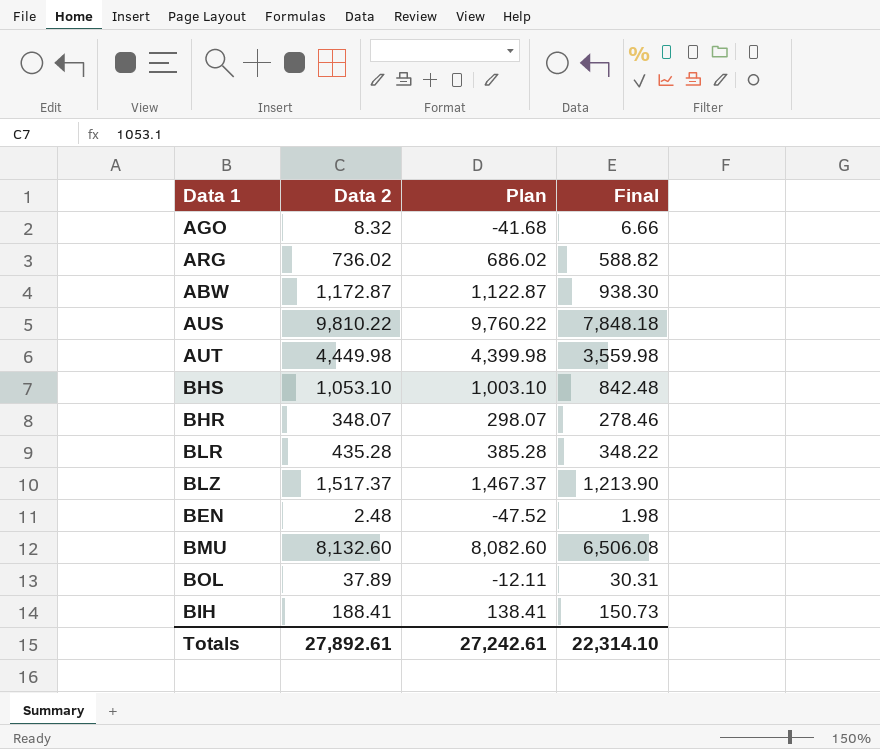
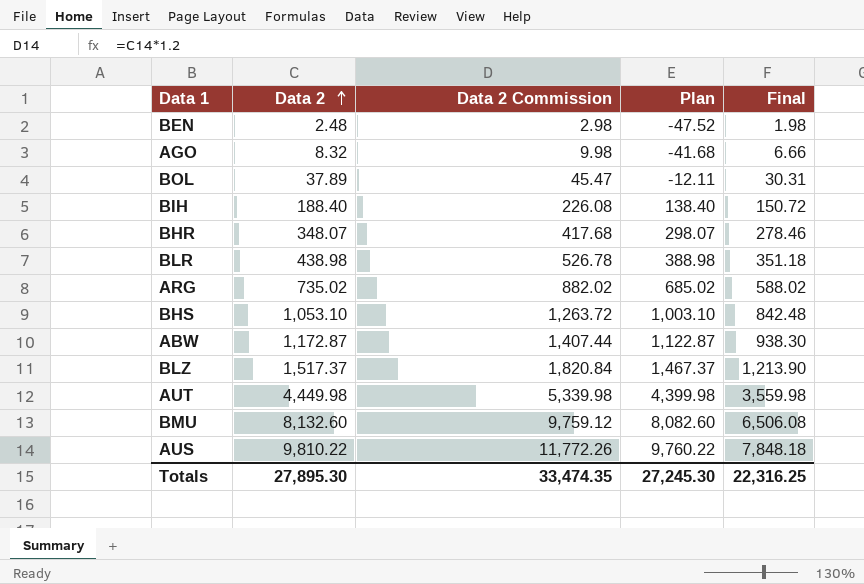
row order: none -> Data 2 ascending
column Data 2 Commission | formula: none -> [Data 2] * 1.2
BIH | Data 2: 188.41 -> 188.40
BIH | Plan: 138.41 -> 138.40
BIH | Final: 150.73 -> 150.72
BLR | Data 2: 435.28 -> 438.98
BLR | Plan: 385.28 -> 388.98
BLR | Final: 348.22 -> 351.18
ARG | Data 2: 736.02 -> 735.02
ARG | Plan: 686.02 -> 685.02
ARG | Final: 588.82 -> 588.02
Totals | Data 2: 27,892.61 -> 27,895.30
Totals | Plan: 27,242.61 -> 27,245.30
Totals | Final: 22,314.10 -> 22,316.25

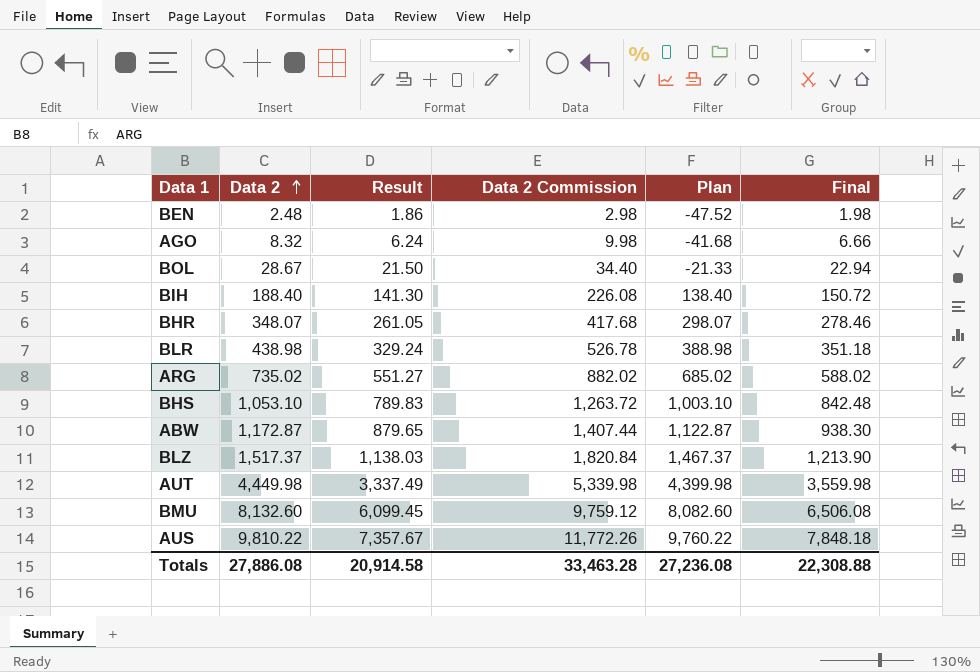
column Result | formula: none -> [Data 2] * 0.75
BOL | Data 2: 37.89 -> 28.67
BOL | Data 2 Commission: 45.47 -> 34.40
BOL | Plan: -12.11 -> -21.33
BOL | Final: 30.31 -> 22.94
Totals | Data 2: 27,895.30 -> 27,886.08
Totals | Data 2 Commission: 33,474.35 -> 33,463.28
Totals | Plan: 27,245.30 -> 27,236.08
Totals | Final: 22,316.25 -> 22,308.88

